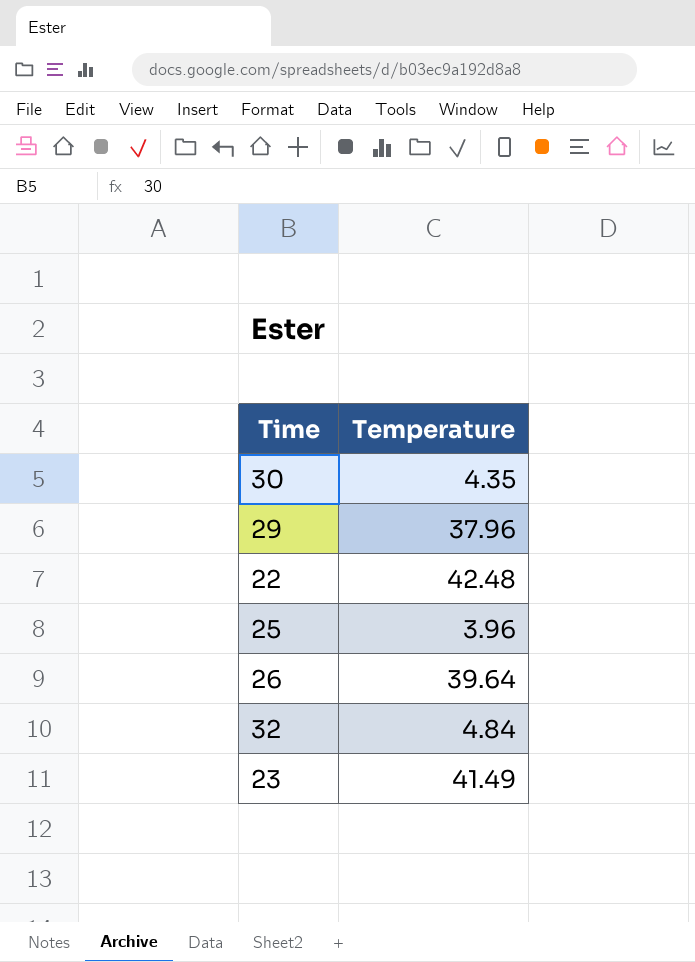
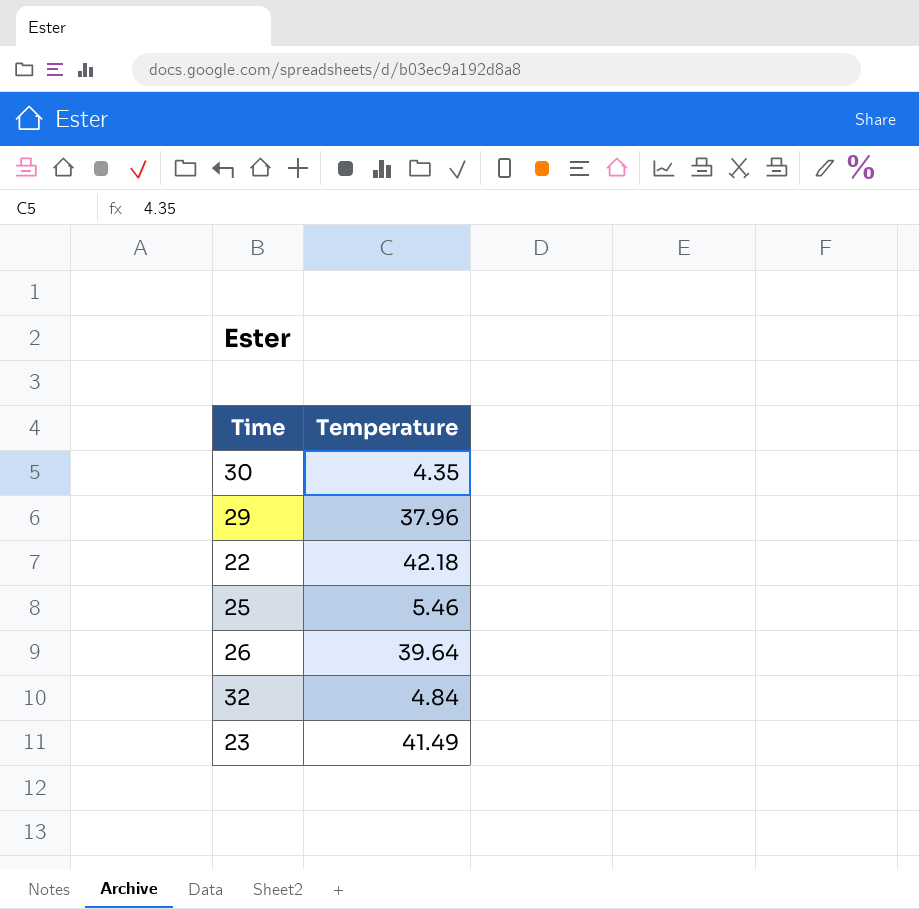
22 | Temperature: 42.48 -> 42.18
25 | Temperature: 3.96 -> 5.46

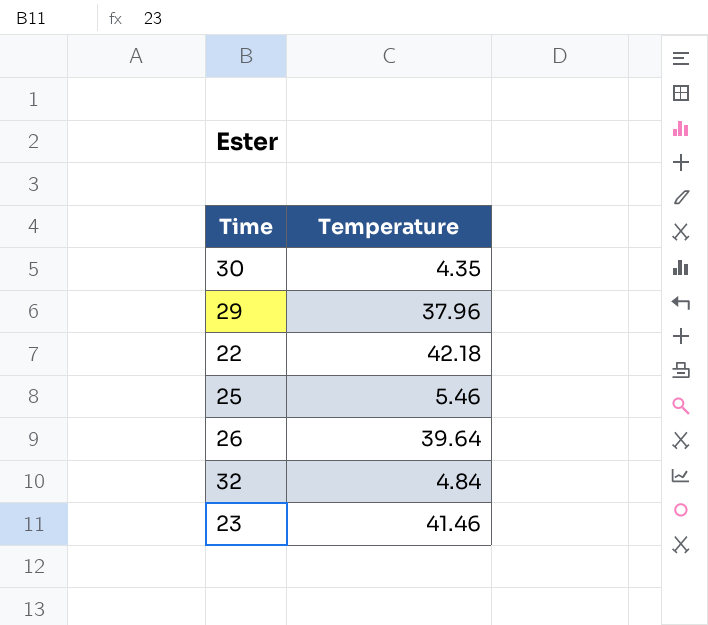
23 | Temperature: 41.49 -> 41.46

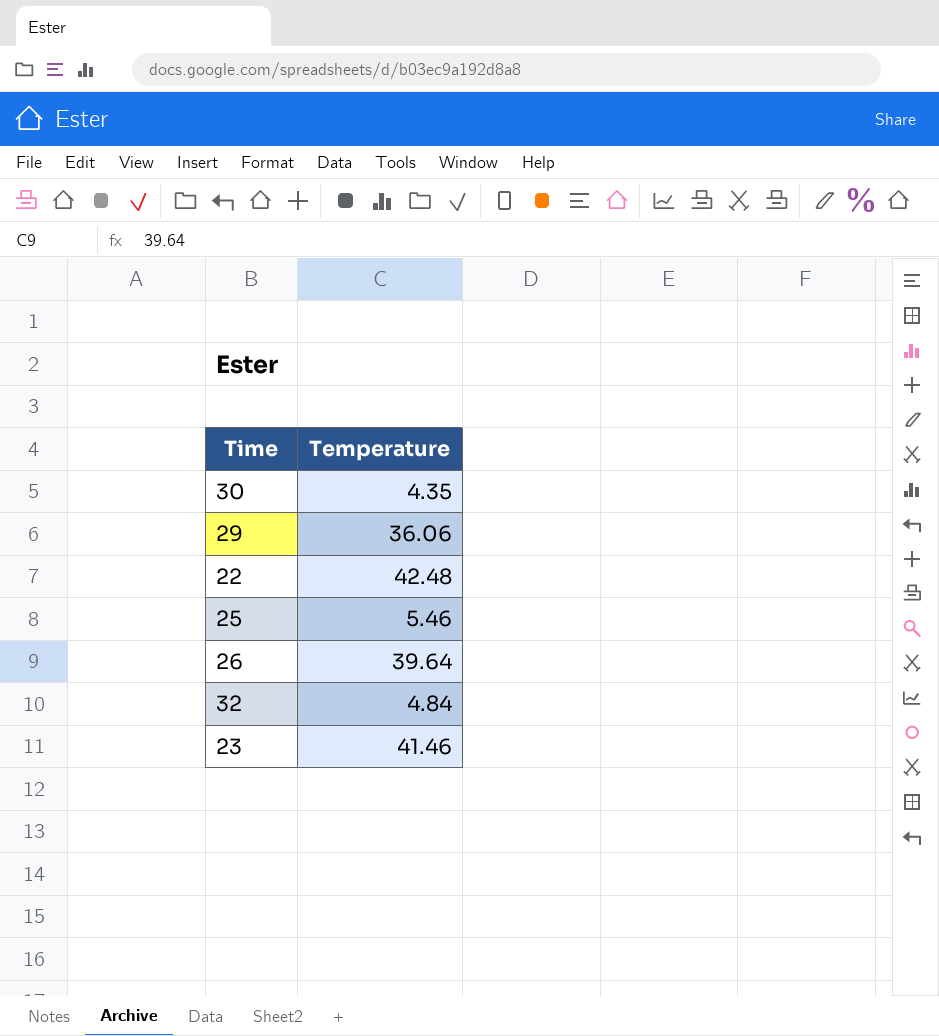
29 | Temperature: 37.96 -> 36.06
22 | Temperature: 42.18 -> 42.48

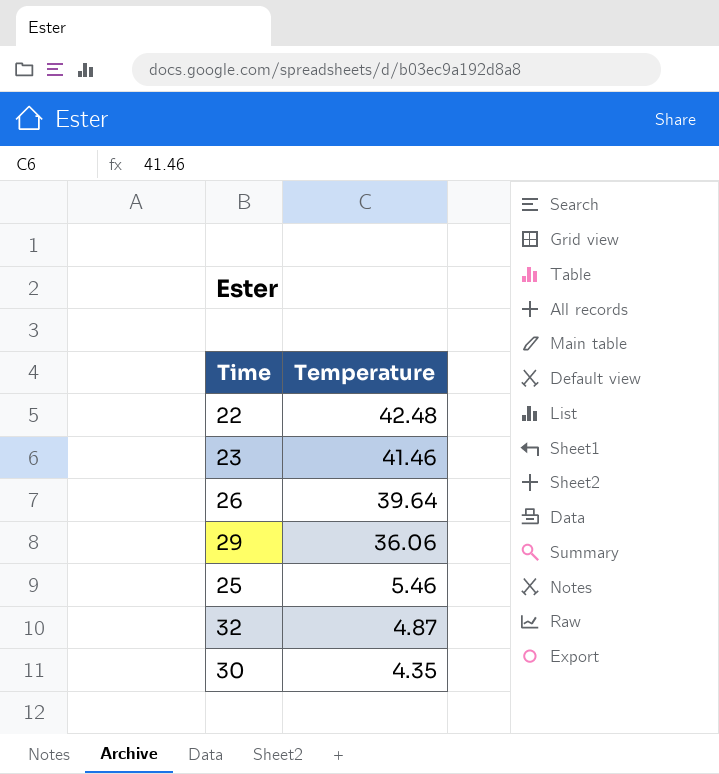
row order: none -> Temperature descending
32 | Temperature: 4.84 -> 4.87

